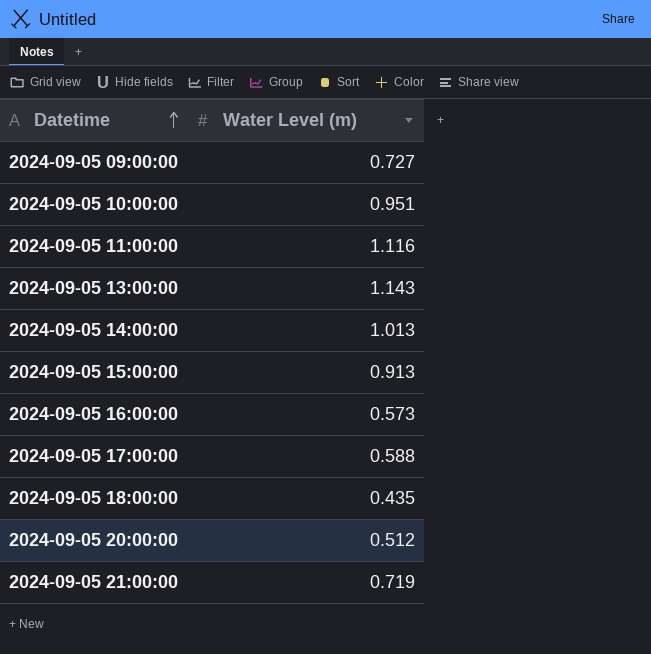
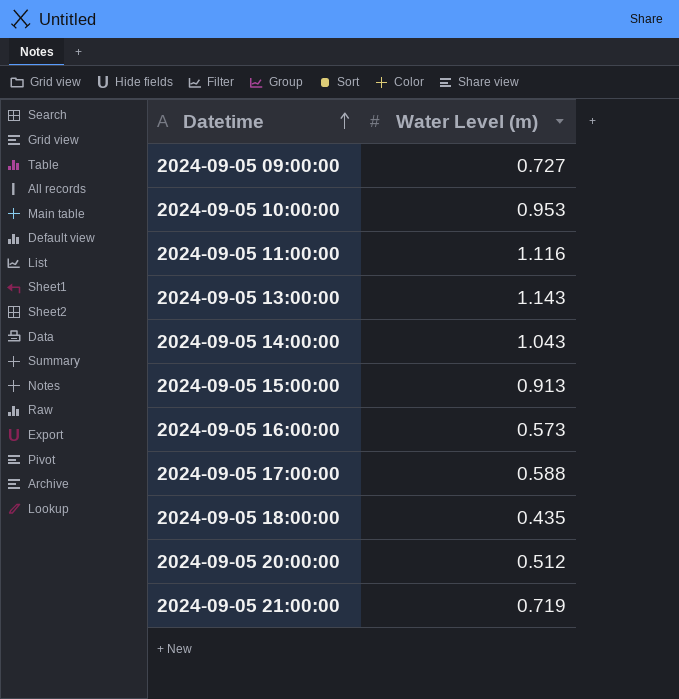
2024-09-05 10:00:00 | Water Level (m): 0.951 -> 0.953
2024-09-05 14:00:00 | Water Level (m): 1.013 -> 1.043

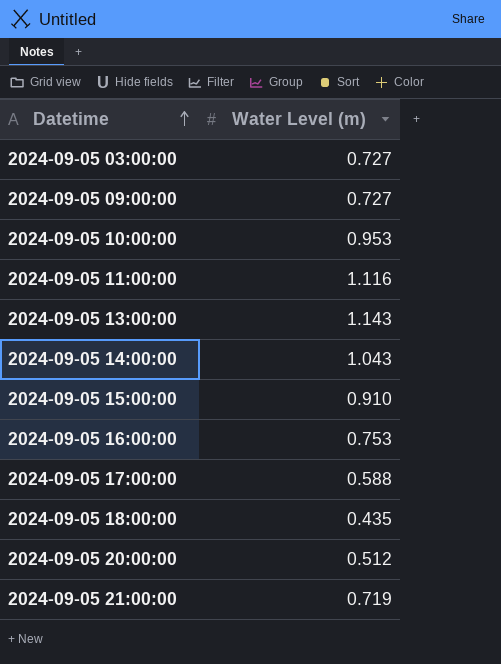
row 2024-09-05 03:00:00: none -> 0.727
2024-09-05 15:00:00 | Water Level (m): 0.913 -> 0.910
2024-09-05 16:00:00 | Water Level (m): 0.573 -> 0.753

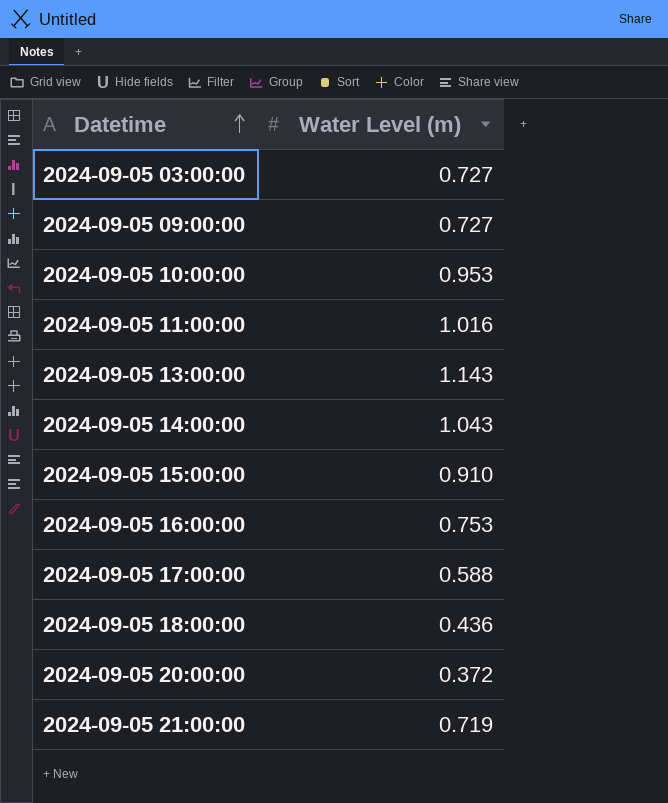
2024-09-05 11:00:00 | Water Level (m): 1.116 -> 1.016
2024-09-05 18:00:00 | Water Level (m): 0.435 -> 0.436
2024-09-05 20:00:00 | Water Level (m): 0.512 -> 0.372

